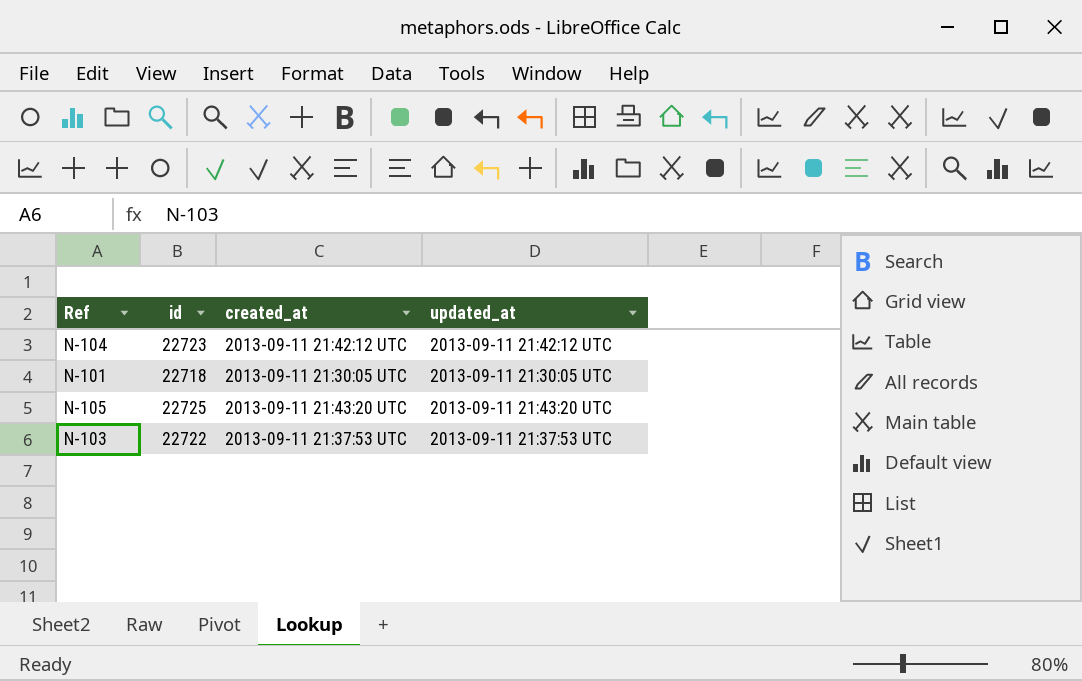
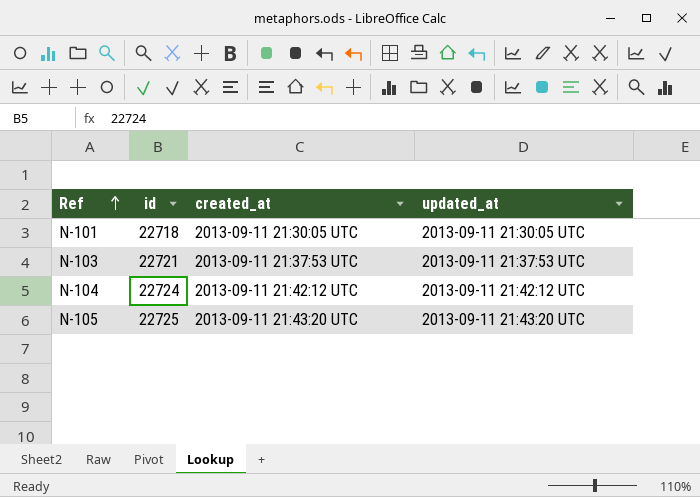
row order: none -> Ref ascending
N-103 | id: 22722 -> 22721
N-104 | id: 22723 -> 22724

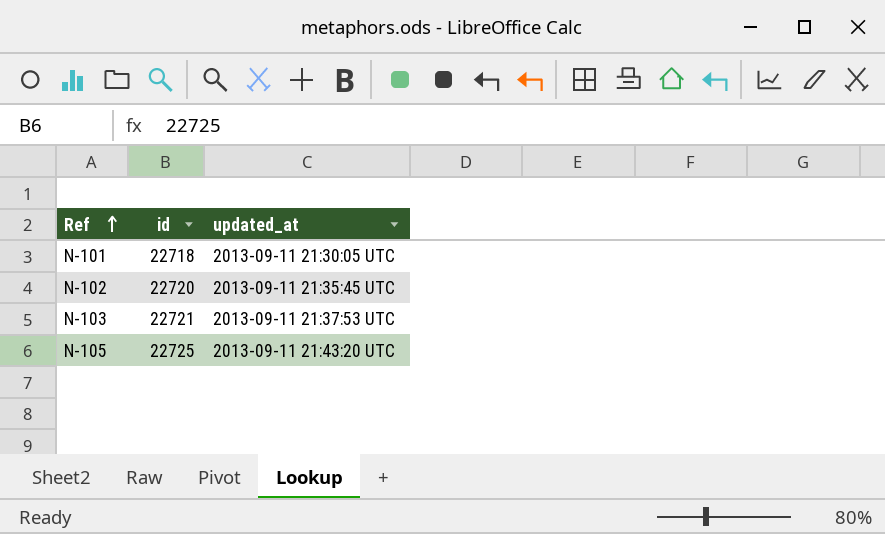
column created_at | position: 3 -> none
row N-104: 22724 | 2013-09-11 21:42:12 UTC | 2013-09-11 21:42:12 UTC -> none
row N-102: none -> 22720 | 2013-09-11 21:35:45 UTC

